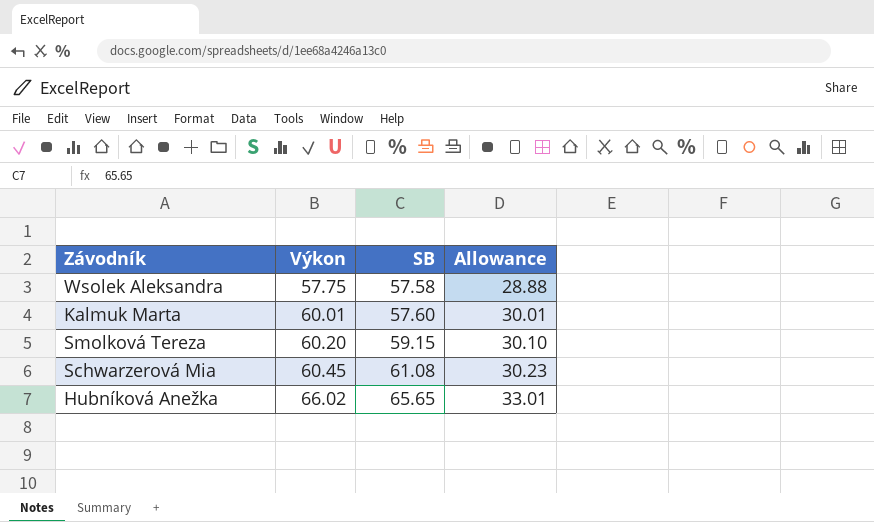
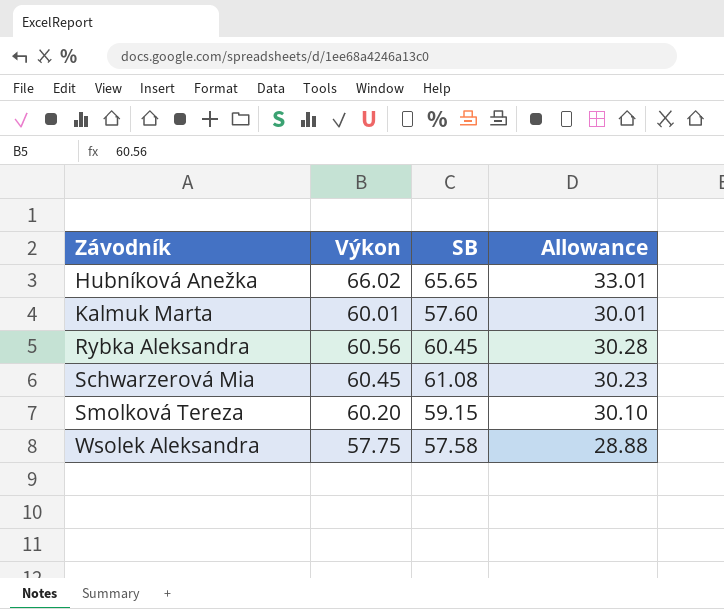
row order: Výkon ascending -> Závodník ascending
row Rybka Aleksandra: none -> 60.56 | 60.45 | 30.28

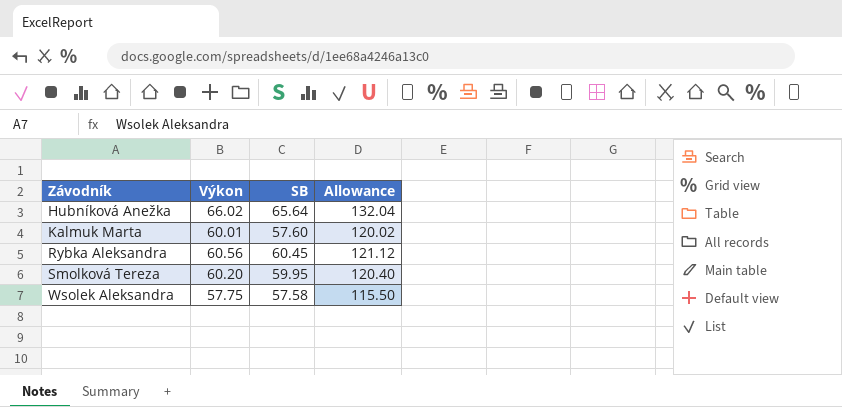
column Allowance | formula: [Výkon] * 0.5 -> [Výkon] * 2
row Schwarzerová Mia: 60.45 | 61.08 | 30.23 -> none
Hubníková Anežka | SB: 65.65 -> 65.64
Smolková Tereza | SB: 59.15 -> 59.95

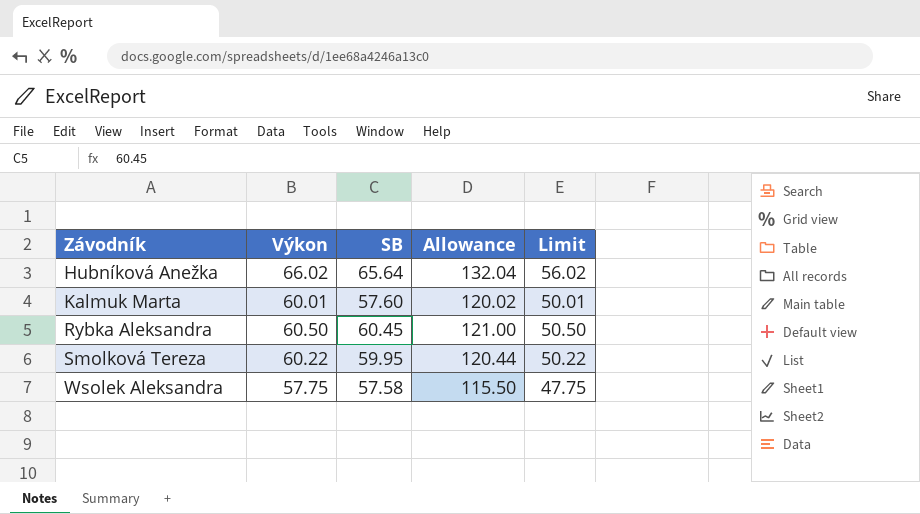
column Limit | formula: none -> [Výkon] - 10
Rybka Aleksandra | Výkon: 60.56 -> 60.50
Rybka Aleksandra | Allowance: 121.12 -> 121.00
Smolková Tereza | Výkon: 60.20 -> 60.22
Smolková Tereza | Allowance: 120.40 -> 120.44

